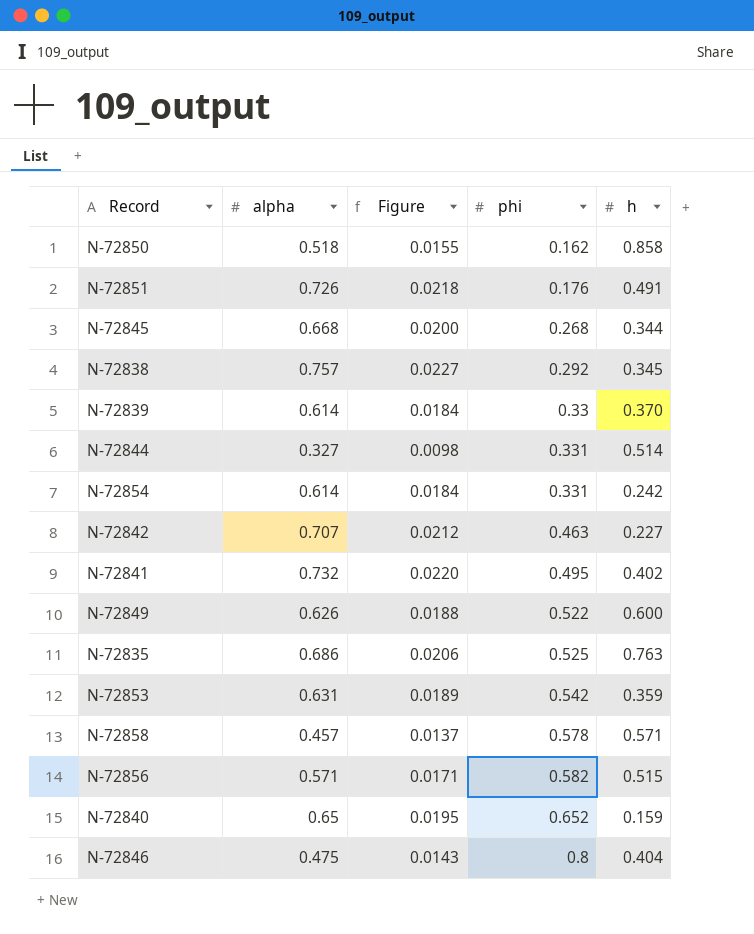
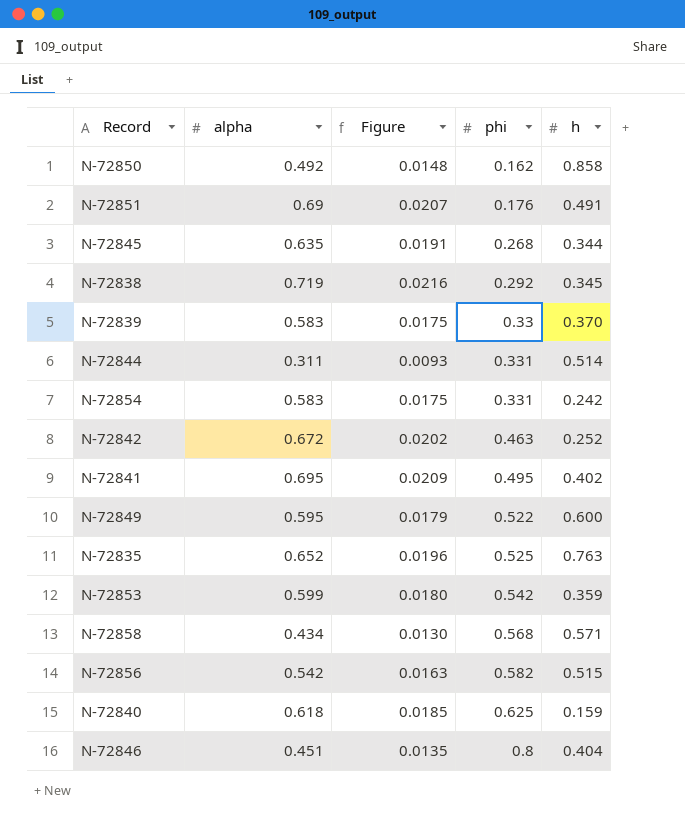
N-72850 | alpha: 0.518 -> 0.492
N-72850 | Figure: 0.0155 -> 0.0148
N-72851 | alpha: 0.726 -> 0.69
N-72851 | Figure: 0.0218 -> 0.0207
N-72845 | alpha: 0.668 -> 0.635
N-72845 | Figure: 0.0200 -> 0.0191
N-72838 | alpha: 0.757 -> 0.719
N-72838 | Figure: 0.0227 -> 0.0216
N-72839 | alpha: 0.614 -> 0.583
N-72839 | Figure: 0.0184 -> 0.0175
N-72844 | alpha: 0.327 -> 0.311
N-72844 | Figure: 0.0098 -> 0.0093
N-72854 | alpha: 0.614 -> 0.583
N-72854 | Figure: 0.0184 -> 0.0175
N-72842 | alpha: 0.707 -> 0.672
N-72842 | Figure: 0.0212 -> 0.0202
N-72842 | h: 0.227 -> 0.252
N-72841 | alpha: 0.732 -> 0.695
N-72841 | Figure: 0.0220 -> 0.0209
N-72849 | alpha: 0.626 -> 0.595
N-72849 | Figure: 0.0188 -> 0.0179
N-72835 | alpha: 0.686 -> 0.652
N-72835 | Figure: 0.0206 -> 0.0196
N-72853 | alpha: 0.631 -> 0.599
N-72853 | Figure: 0.0189 -> 0.0180
N-72858 | alpha: 0.457 -> 0.434
N-72858 | Figure: 0.0137 -> 0.0130
N-72858 | phi: 0.578 -> 0.568
N-72856 | alpha: 0.571 -> 0.542
N-72856 | Figure: 0.0171 -> 0.0163
N-72840 | alpha: 0.65 -> 0.618
N-72840 | Figure: 0.0195 -> 0.0185
N-72840 | phi: 0.652 -> 0.625
N-72846 | alpha: 0.475 -> 0.451
N-72846 | Figure: 0.0143 -> 0.0135

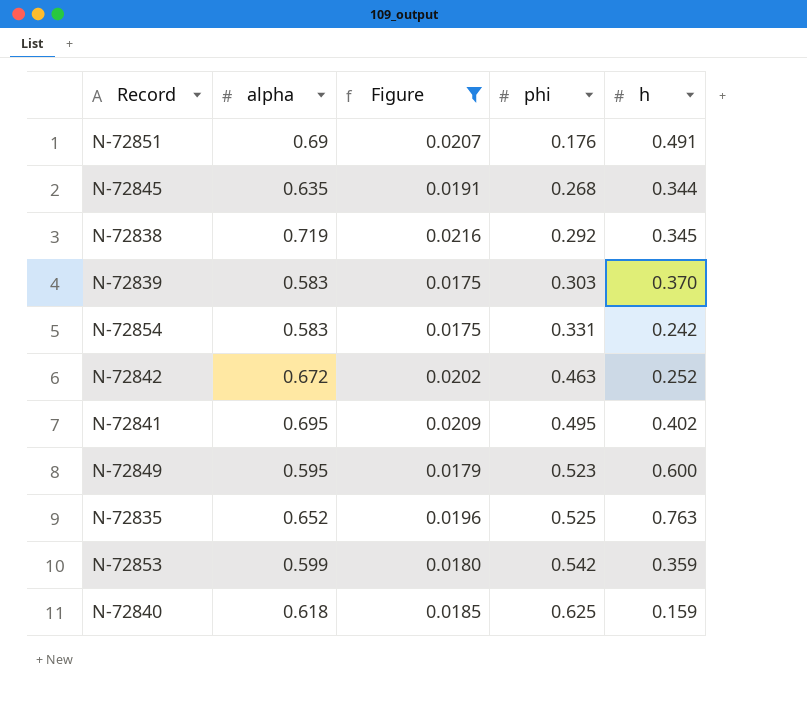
filter: none -> Figure >= 0.0175
N-72839 | phi: 0.33 -> 0.303
N-72849 | phi: 0.522 -> 0.523

